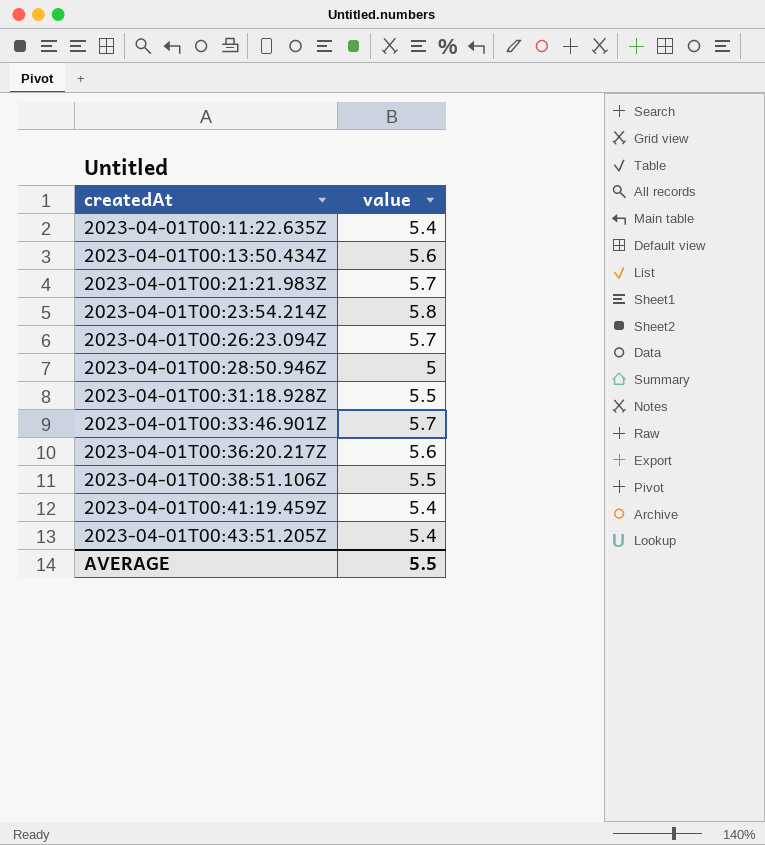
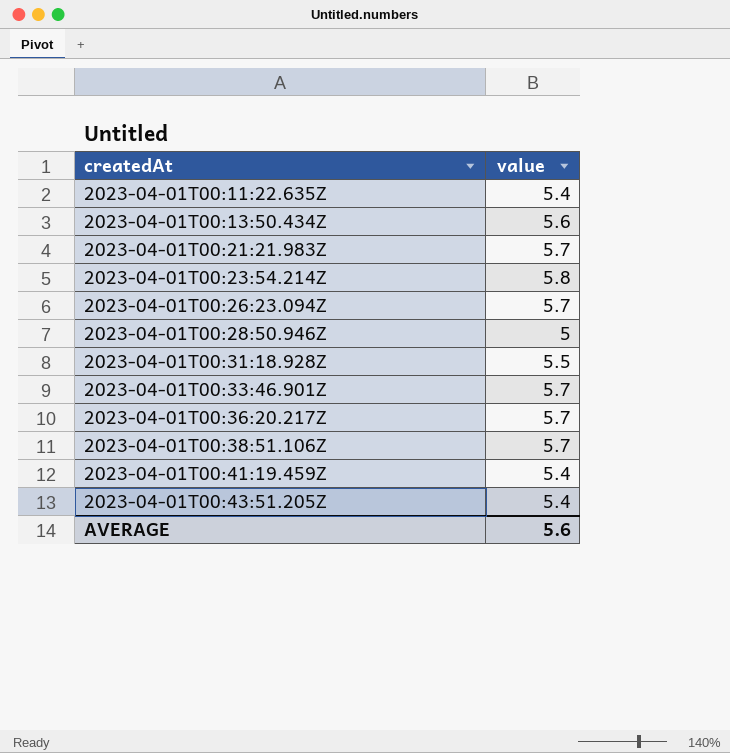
2023-04-01T00:36:20.217Z | value: 5.6 -> 5.7
2023-04-01T00:38:51.106Z | value: 5.5 -> 5.7
AVERAGE | value: 5.5 -> 5.6

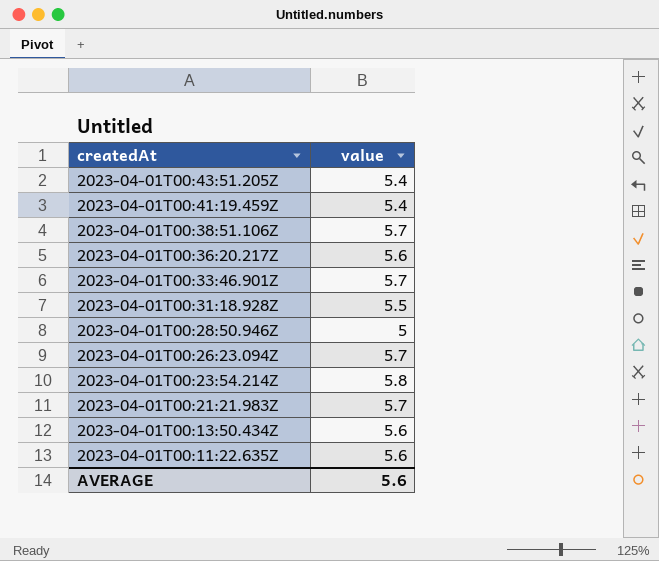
row order: createdAt ascending -> createdAt descending
2023-04-01T00:36:20.217Z | value: 5.7 -> 5.6
2023-04-01T00:11:22.635Z | value: 5.4 -> 5.6

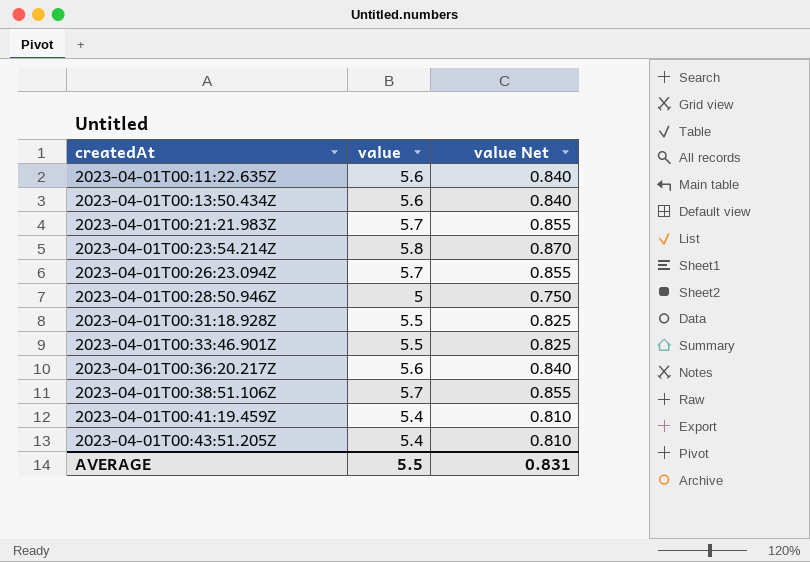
row order: createdAt descending -> createdAt ascending
column value Net | formula: none -> [value] * 0.15
2023-04-01T00:33:46.901Z | value: 5.7 -> 5.5
AVERAGE | value: 5.6 -> 5.5

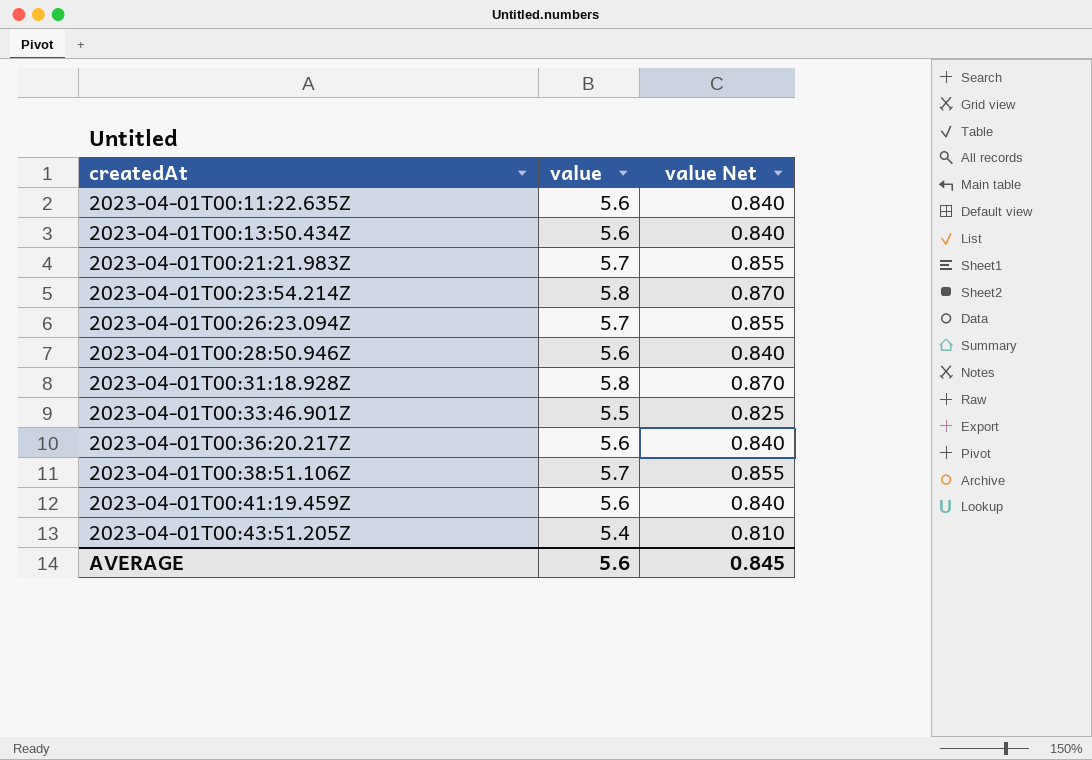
2023-04-01T00:28:50.946Z | value: 5 -> 5.6
2023-04-01T00:28:50.946Z | value Net: 0.750 -> 0.840
2023-04-01T00:31:18.928Z | value: 5.5 -> 5.8
2023-04-01T00:31:18.928Z | value Net: 0.825 -> 0.870
2023-04-01T00:41:19.459Z | value: 5.4 -> 5.6
2023-04-01T00:41:19.459Z | value Net: 0.810 -> 0.840
AVERAGE | value: 5.5 -> 5.6
AVERAGE | value Net: 0.831 -> 0.845

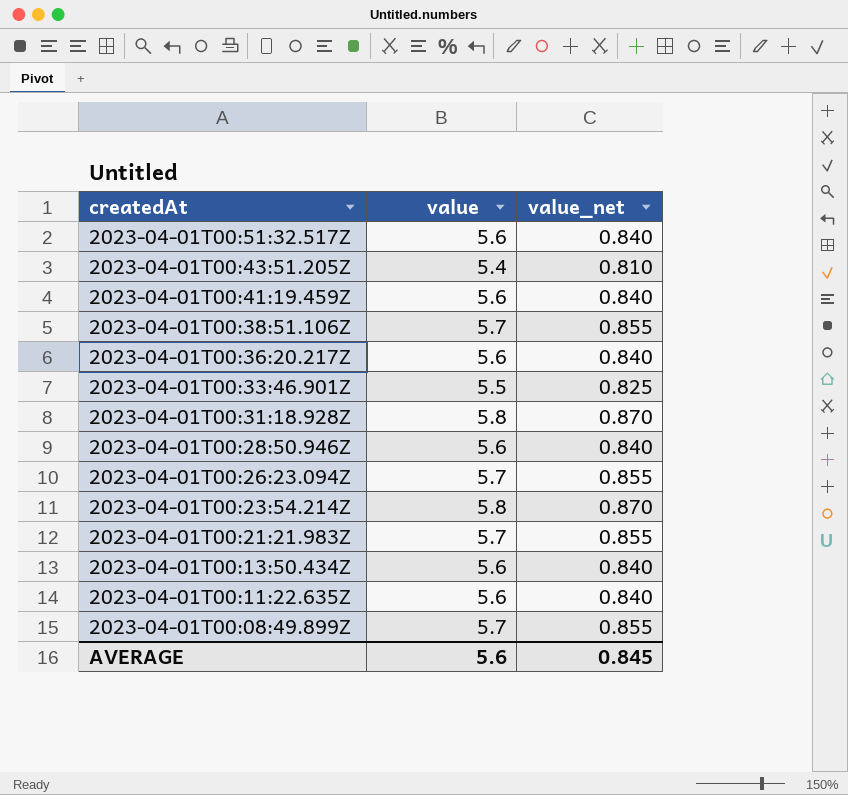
row order: createdAt ascending -> createdAt descending
column name: value Net -> value_net
row 2023-04-01T00:51:32.517Z: none -> 5.6 | 0.840
row 2023-04-01T00:08:49.899Z: none -> 5.7 | 0.855

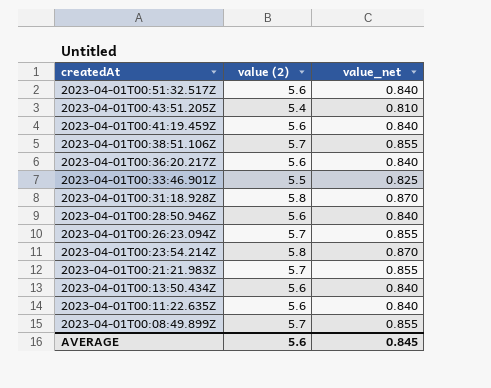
column name: value -> value (2)

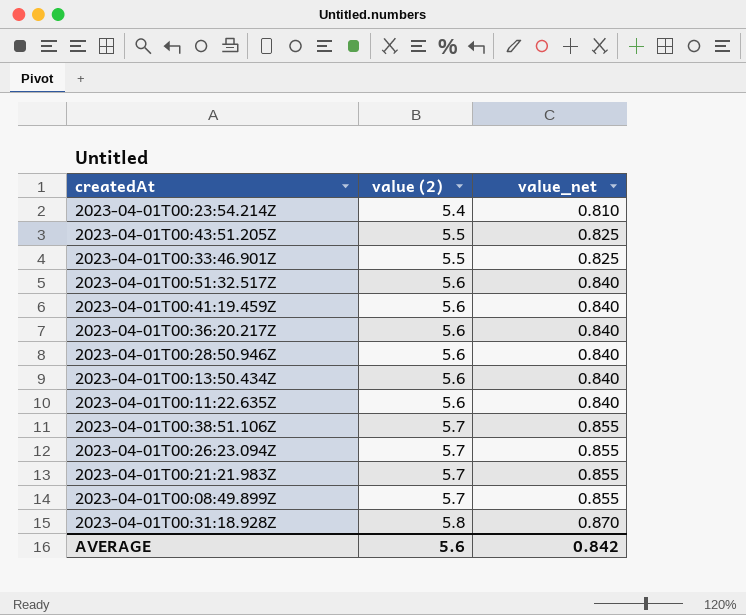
row order: createdAt descending -> value (2) ascending
2023-04-01T00:23:54.214Z | value (2): 5.8 -> 5.4
2023-04-01T00:23:54.214Z | value_net: 0.870 -> 0.810
2023-04-01T00:43:51.205Z | value (2): 5.4 -> 5.5
2023-04-01T00:43:51.205Z | value_net: 0.810 -> 0.825
AVERAGE | value_net: 0.845 -> 0.842

